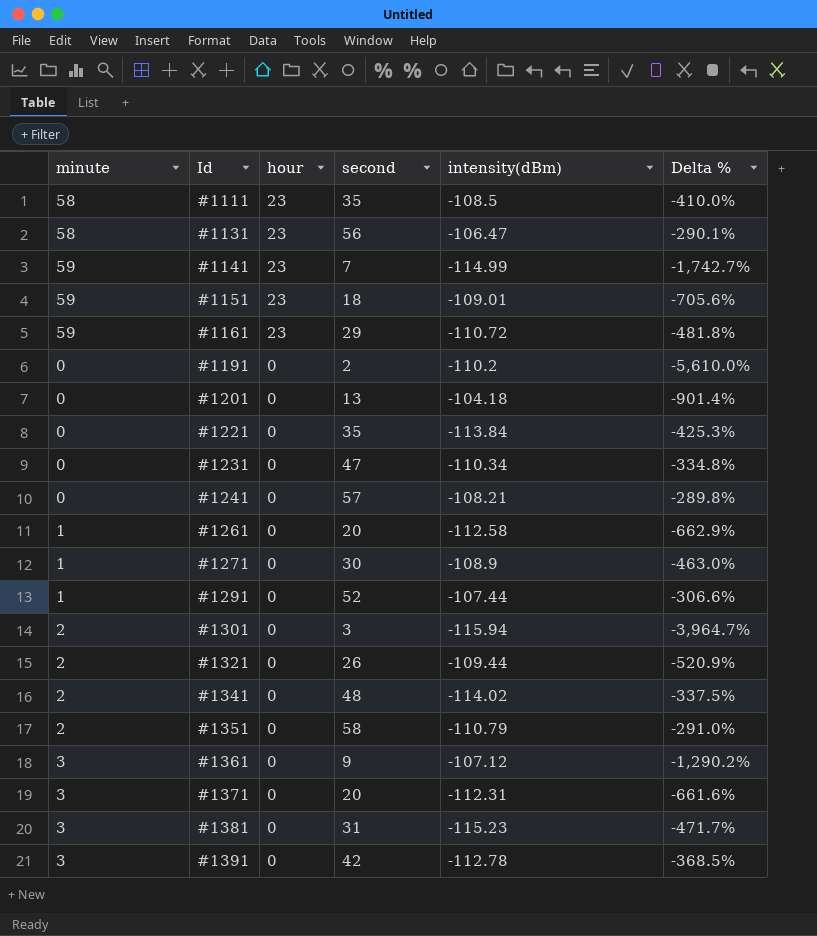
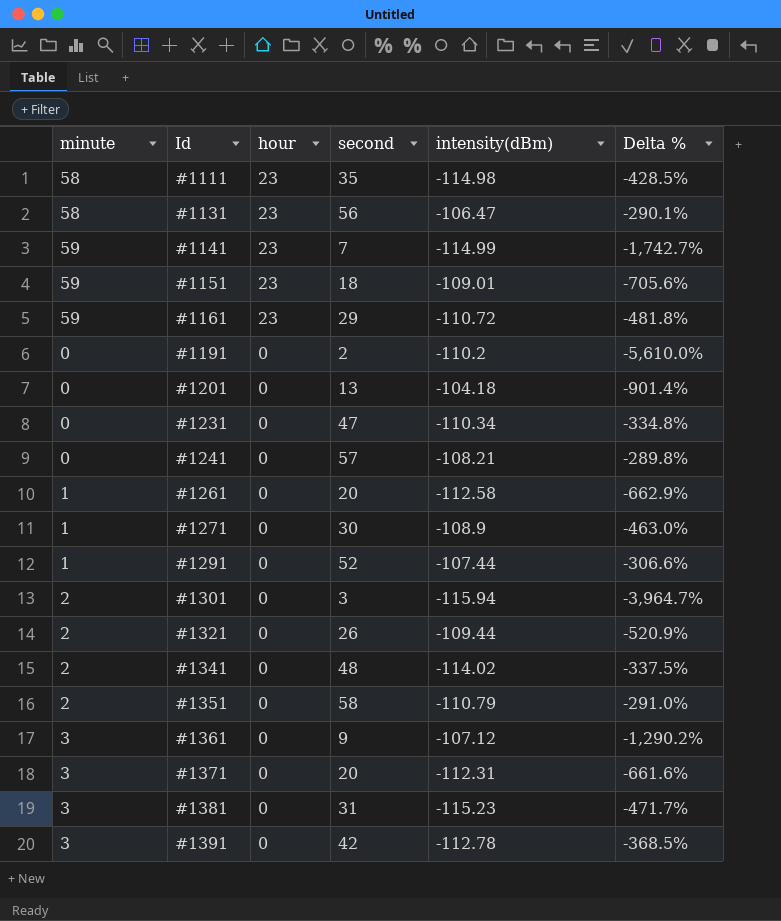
row #1221: 0 | 0 | 35 | -113.84 | -425.3% -> none
#1111 | intensity(dBm): -108.5 -> -114.98
#1111 | Delta %: -410.0% -> -428.5%

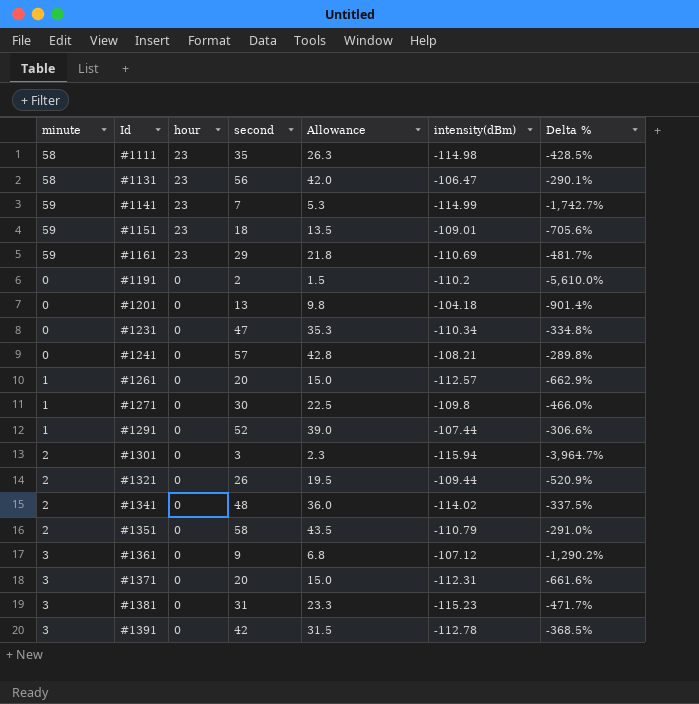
column Allowance | formula: none -> [second] * 0.75
#1161 | intensity(dBm): -110.72 -> -110.69
#1161 | Delta %: -481.8% -> -481.7%
#1261 | intensity(dBm): -112.58 -> -112.57
#1271 | intensity(dBm): -108.9 -> -109.8
#1271 | Delta %: -463.0% -> -466.0%

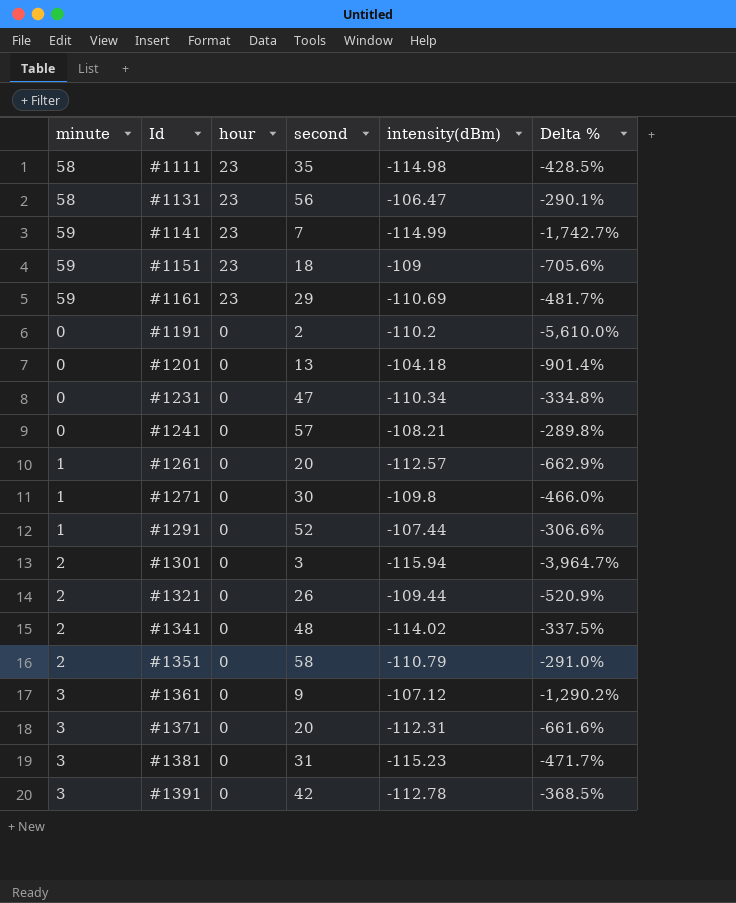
column Allowance | formula: [second] * 0.75 -> none
#1151 | intensity(dBm): -109.01 -> -109

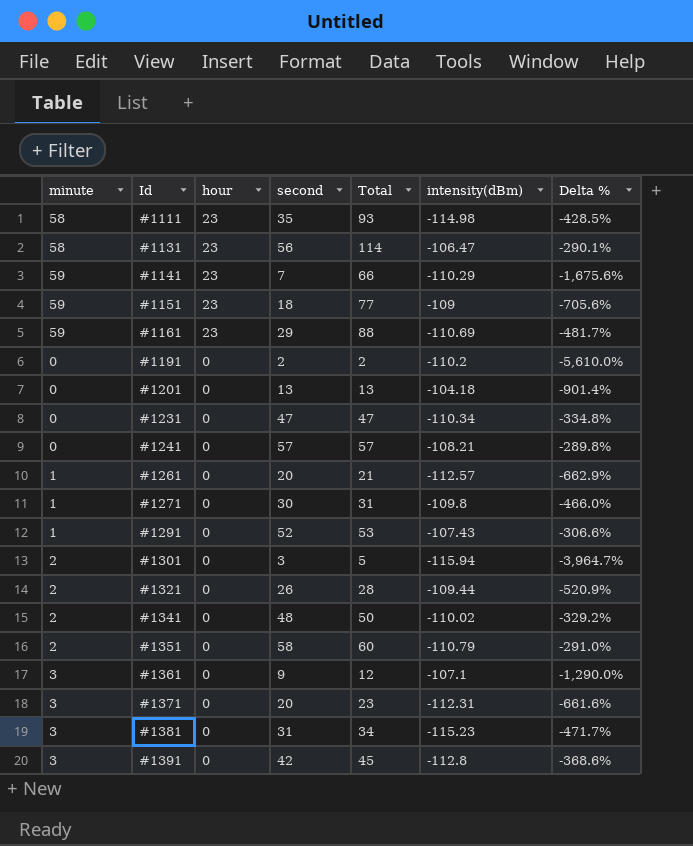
column Total | formula: none -> [minute] + [second]
#1141 | intensity(dBm): -114.99 -> -110.29
#1141 | Delta %: -1,742.7% -> -1,675.6%
#1291 | intensity(dBm): -107.44 -> -107.43
#1341 | intensity(dBm): -114.02 -> -110.02
#1341 | Delta %: -337.5% -> -329.2%
#1361 | intensity(dBm): -107.12 -> -107.1
#1361 | Delta %: -1,290.2% -> -1,290.0%
#1391 | intensity(dBm): -112.78 -> -112.8
#1391 | Delta %: -368.5% -> -368.6%

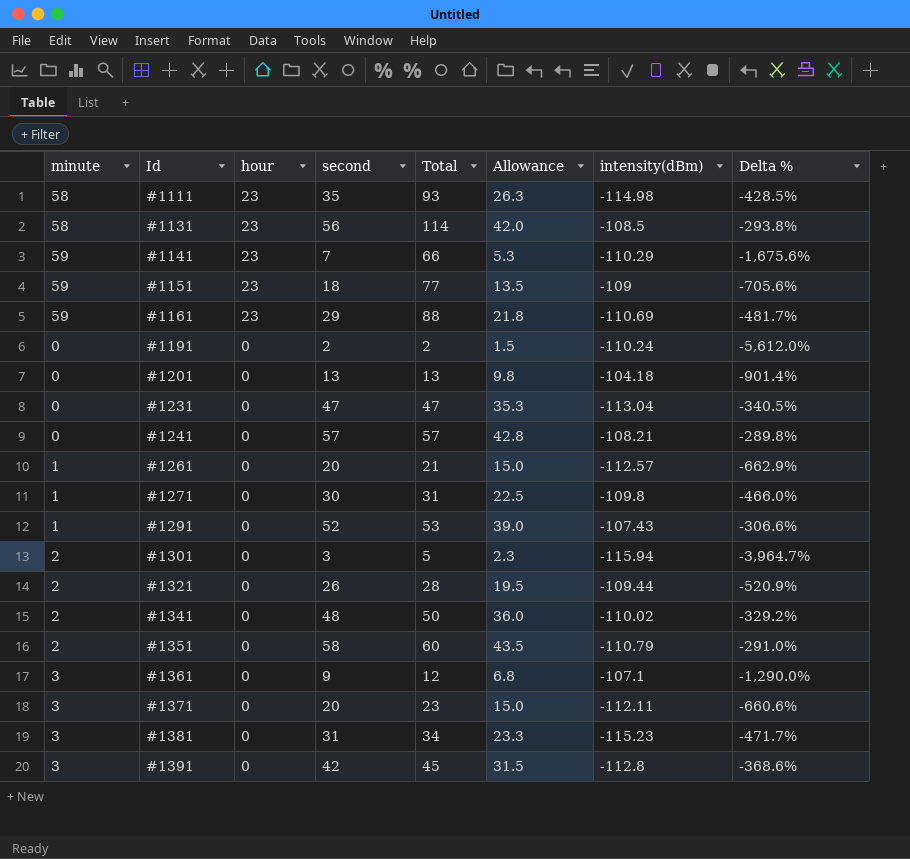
column Allowance | formula: none -> [second] * 0.75
#1131 | intensity(dBm): -106.47 -> -108.5
#1131 | Delta %: -290.1% -> -293.8%
#1191 | intensity(dBm): -110.2 -> -110.24
#1191 | Delta %: -5,610.0% -> -5,612.0%
#1231 | intensity(dBm): -110.34 -> -113.04
#1231 | Delta %: -334.8% -> -340.5%
#1371 | intensity(dBm): -112.31 -> -112.11
#1371 | Delta %: -661.6% -> -660.6%

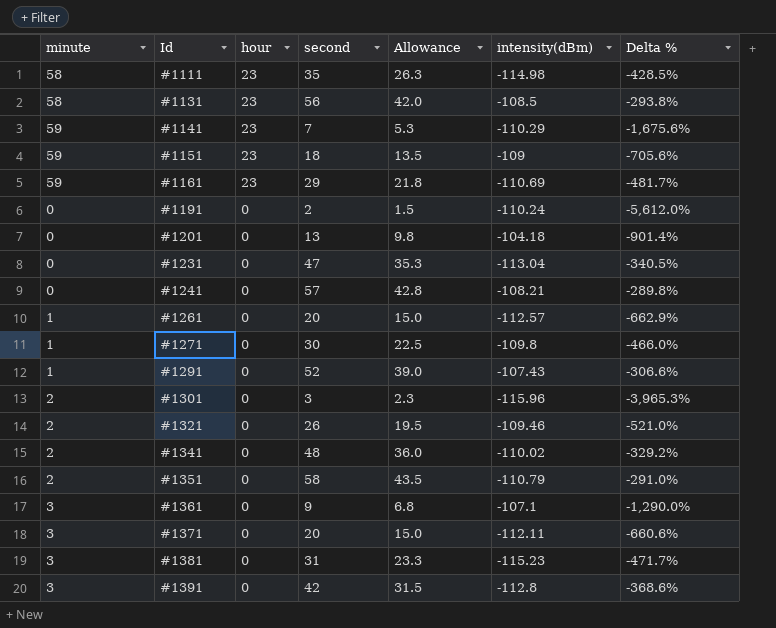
column Total | formula: [minute] + [second] -> none
#1301 | intensity(dBm): -115.94 -> -115.96
#1301 | Delta %: -3,964.7% -> -3,965.3%
#1321 | intensity(dBm): -109.44 -> -109.46
#1321 | Delta %: -520.9% -> -521.0%

